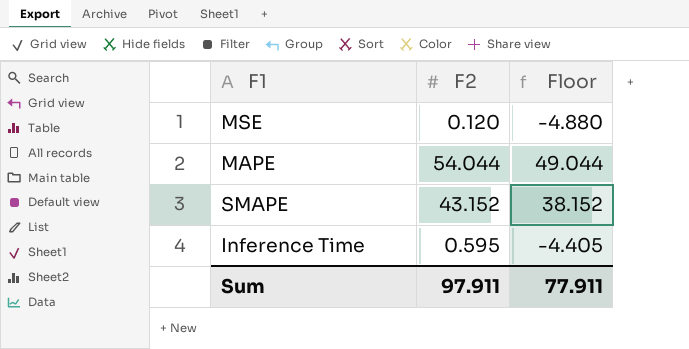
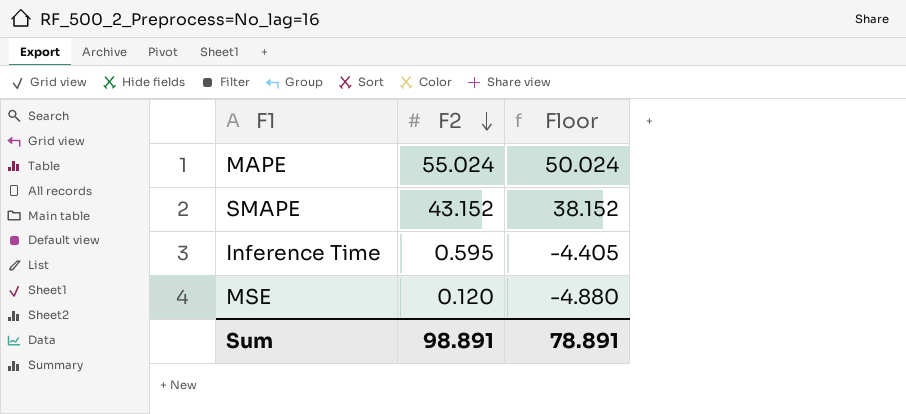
row order: none -> F2 descending
MAPE | F2: 54.044 -> 55.024
MAPE | Floor: 49.044 -> 50.024
Sum | F2: 97.911 -> 98.891
Sum | Floor: 77.911 -> 78.891

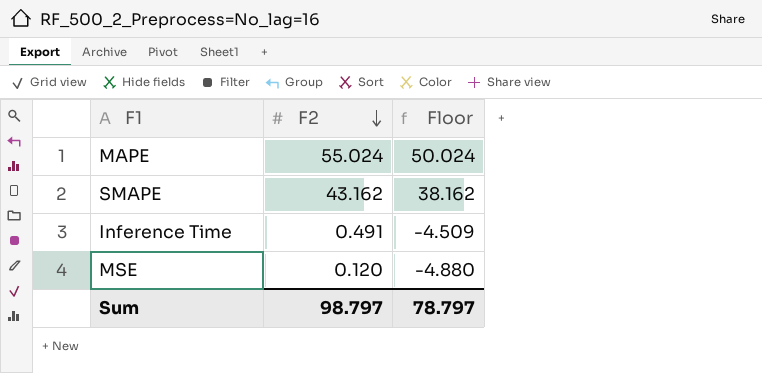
SMAPE | F2: 43.152 -> 43.162
SMAPE | Floor: 38.152 -> 38.162
Inference Time | F2: 0.595 -> 0.491
Inference Time | Floor: -4.405 -> -4.509
Sum | F2: 98.891 -> 98.797
Sum | Floor: 78.891 -> 78.797

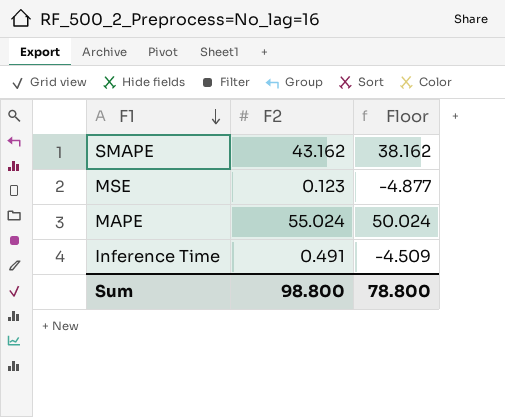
row order: F2 descending -> F1 descending
MSE | F2: 0.120 -> 0.123
MSE | Floor: -4.880 -> -4.877
Sum | F2: 98.797 -> 98.800
Sum | Floor: 78.797 -> 78.800

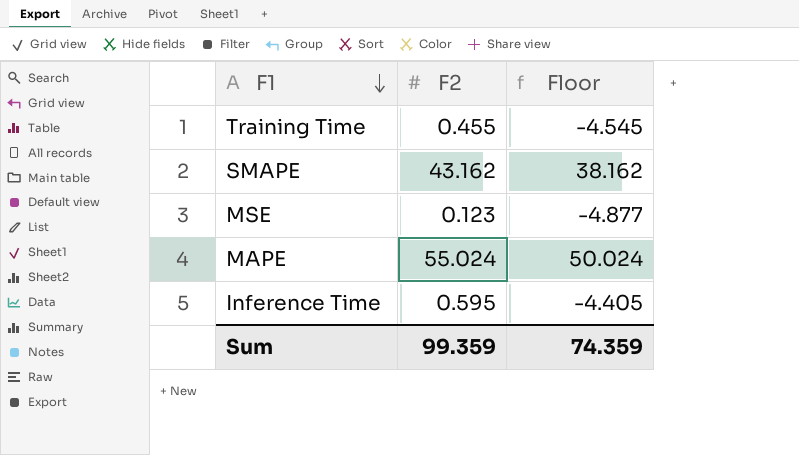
row Training Time: none -> 0.455 | -4.545
Inference Time | F2: 0.491 -> 0.595
Inference Time | Floor: -4.509 -> -4.405
Sum | F2: 98.800 -> 99.359
Sum | Floor: 78.800 -> 74.359

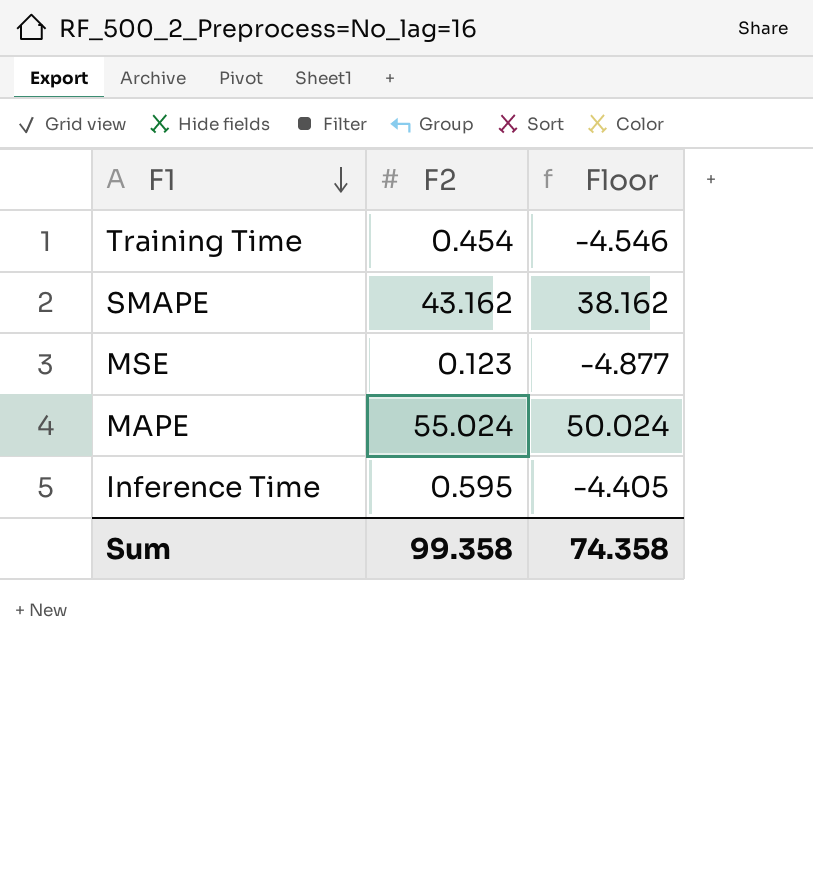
Training Time | F2: 0.455 -> 0.454
Training Time | Floor: -4.545 -> -4.546
Sum | F2: 99.359 -> 99.358
Sum | Floor: 74.359 -> 74.358

